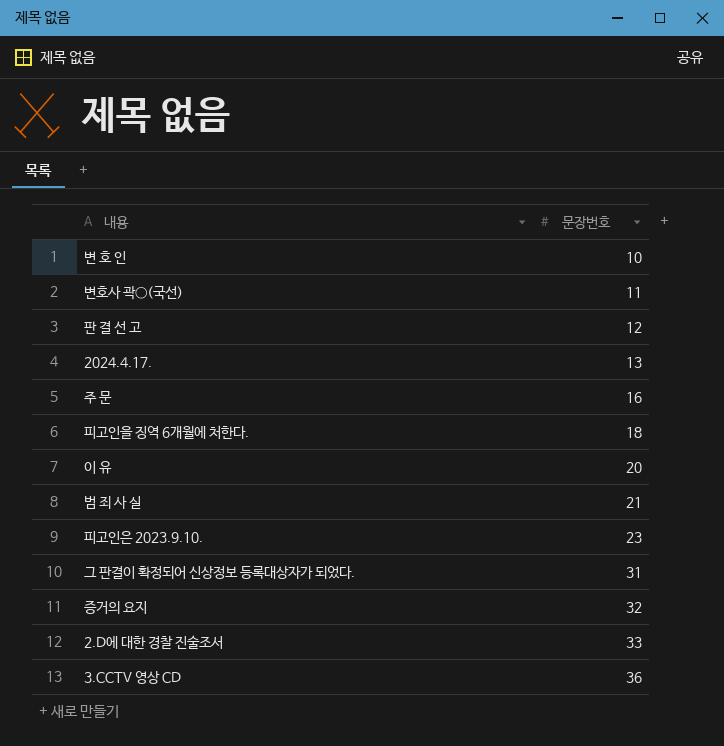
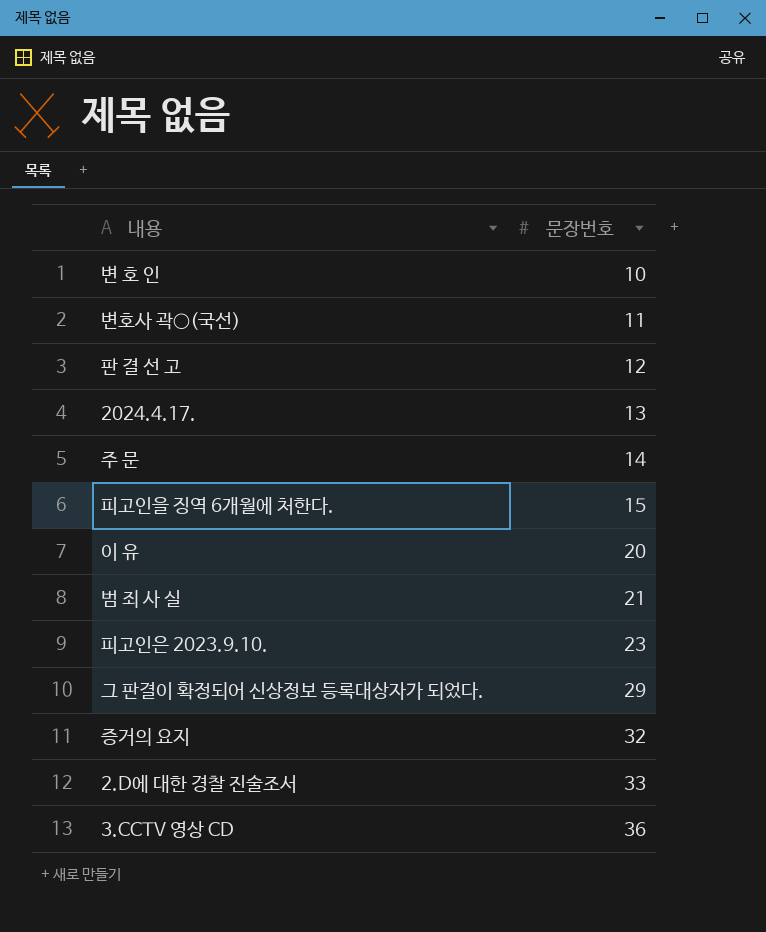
주 문 | 문장번호: 16 -> 14
피고인을 징역 6개월에 처한다. | 문장번호: 18 -> 15
그 판결이 확정되어 신상정보 등록대상자가 되었다. | 문장번호: 31 -> 29

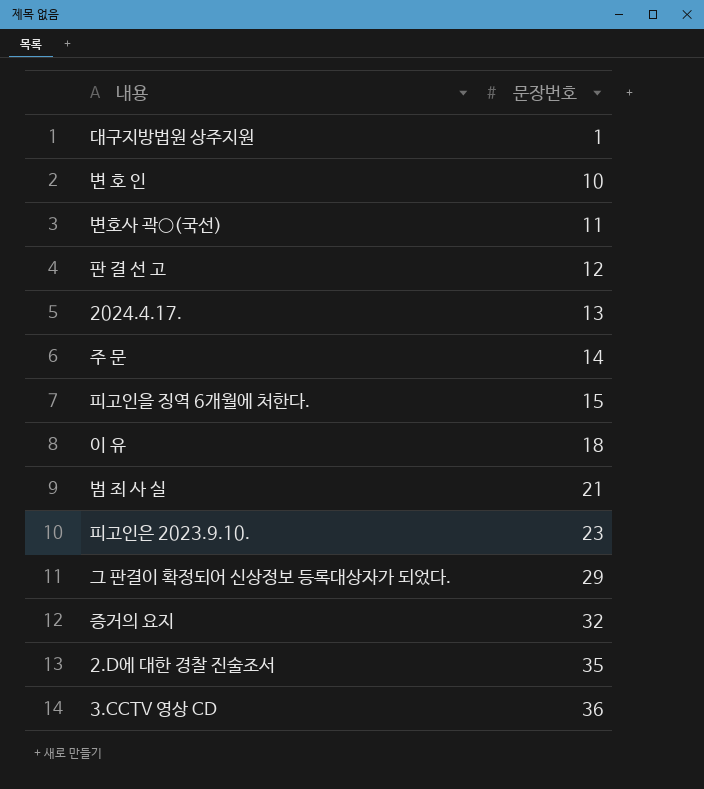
row 대구지방법원 상주지원: none -> 1
이 유 | 문장번호: 20 -> 18
2.D에 대한 경찰 진술조서 | 문장번호: 33 -> 35

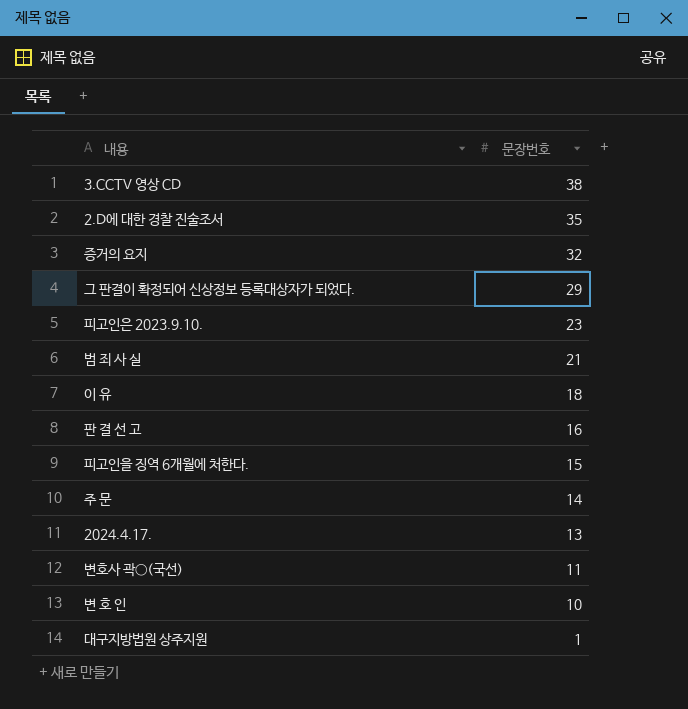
row order: 문장번호 ascending -> 문장번호 descending
3.CCTV 영상 CD | 문장번호: 36 -> 38
판 결 선 고 | 문장번호: 12 -> 16

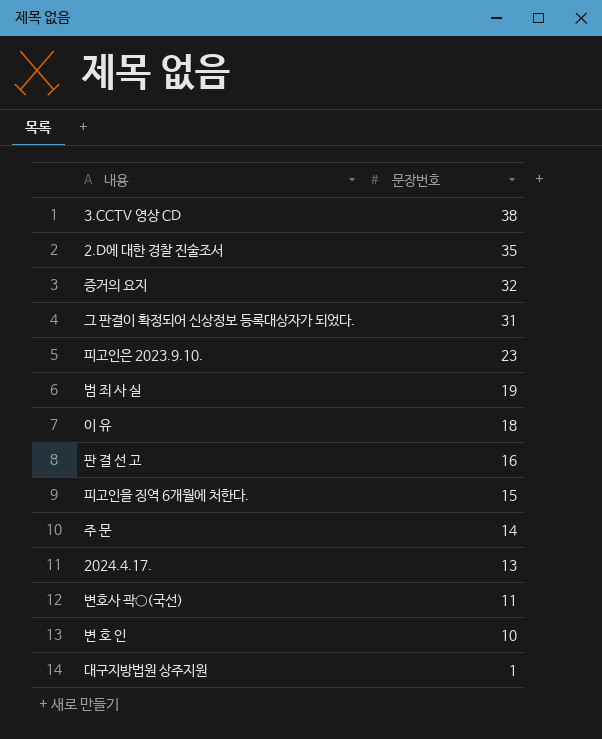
그 판결이 확정되어 신상정보 등록대상자가 되었다. | 문장번호: 29 -> 31
범 죄 사 실 | 문장번호: 21 -> 19

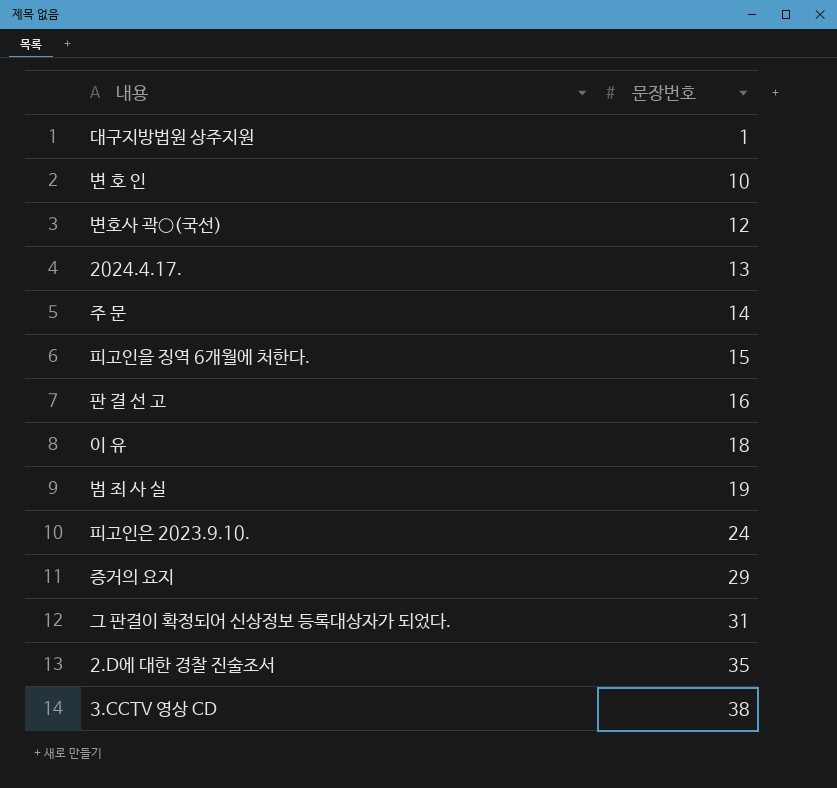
row order: 문장번호 descending -> 문장번호 ascending
변호사 곽○(국선) | 문장번호: 11 -> 12
피고인은 2023.9.10. | 문장번호: 23 -> 24
증거의 요지 | 문장번호: 32 -> 29

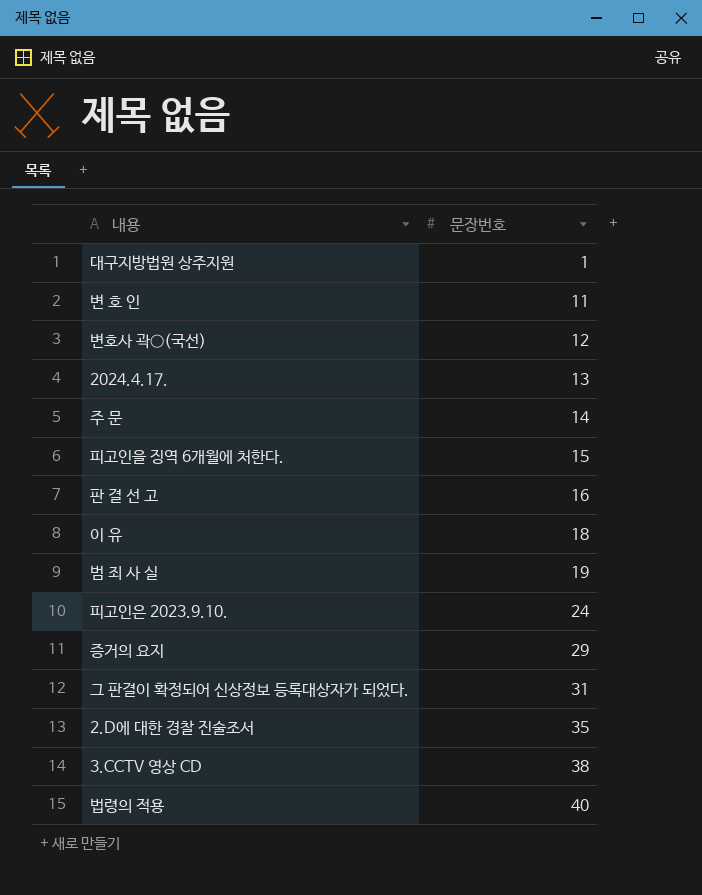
변 호 인 | 문장번호: 10 -> 11
row 법령의 적용: none -> 40

